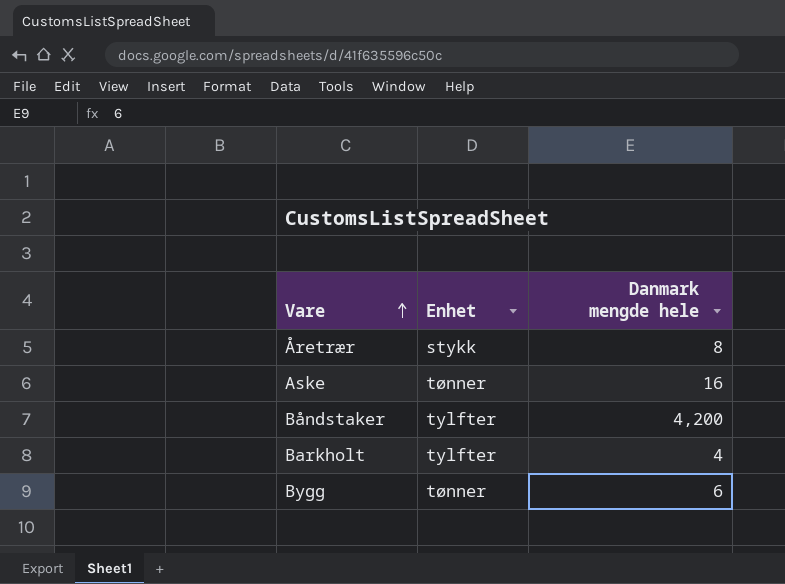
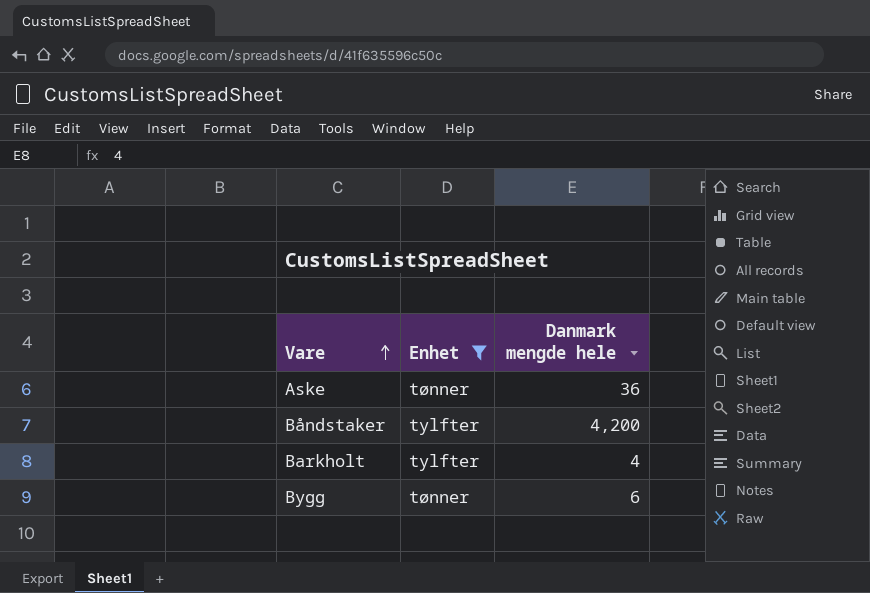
filter: none -> Enhet != stykk
Aske | Danmark mengde hele: 16 -> 36

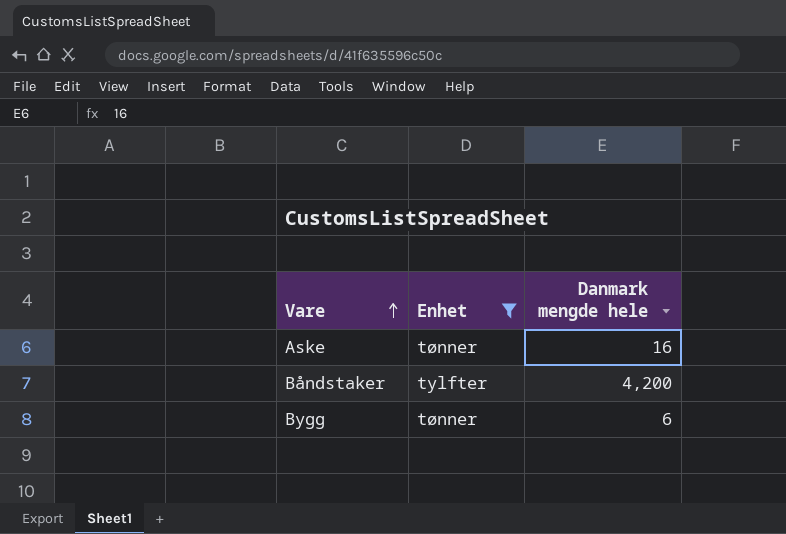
row Barkholt: tylfter | 4 -> none
Aske | Danmark mengde hele: 36 -> 16

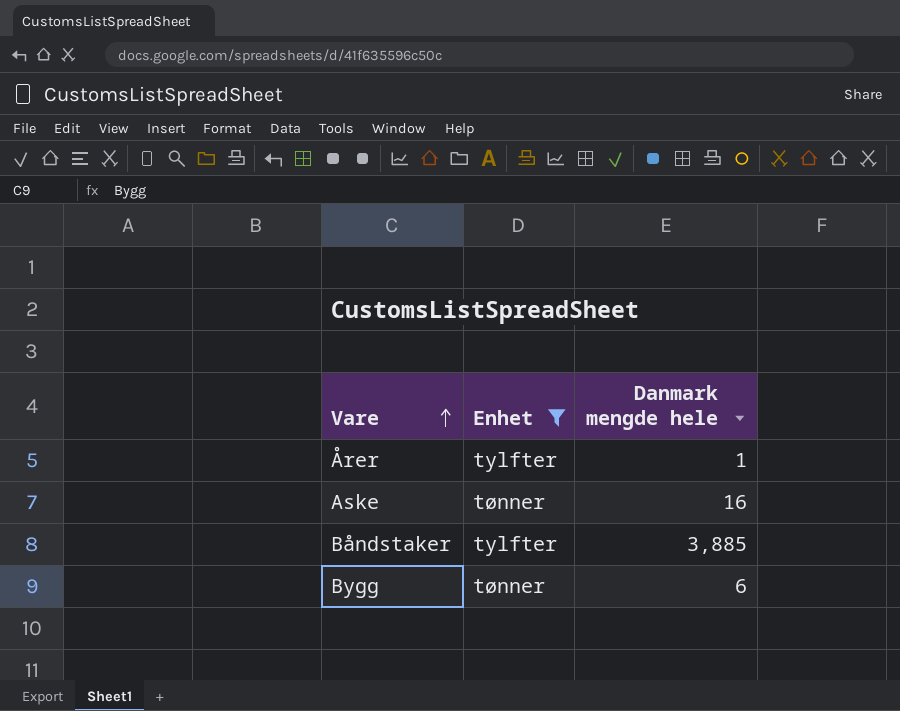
row Årer: none -> tylfter | 1
Båndstaker | Danmark mengde hele: 4,200 -> 3,885

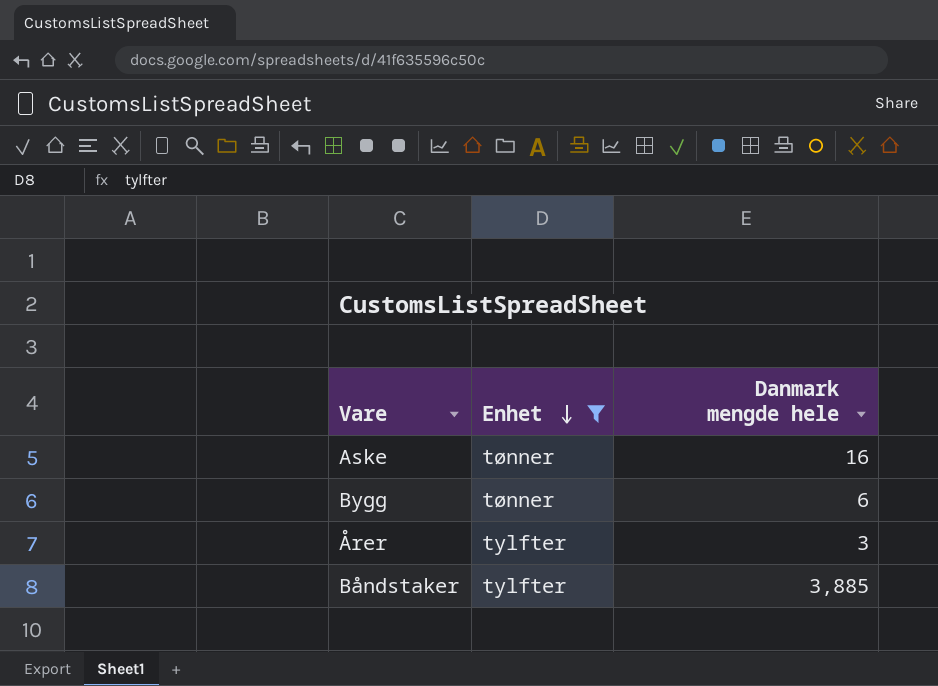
row order: Vare ascending -> Enhet descending
Årer | Danmark mengde hele: 1 -> 3

